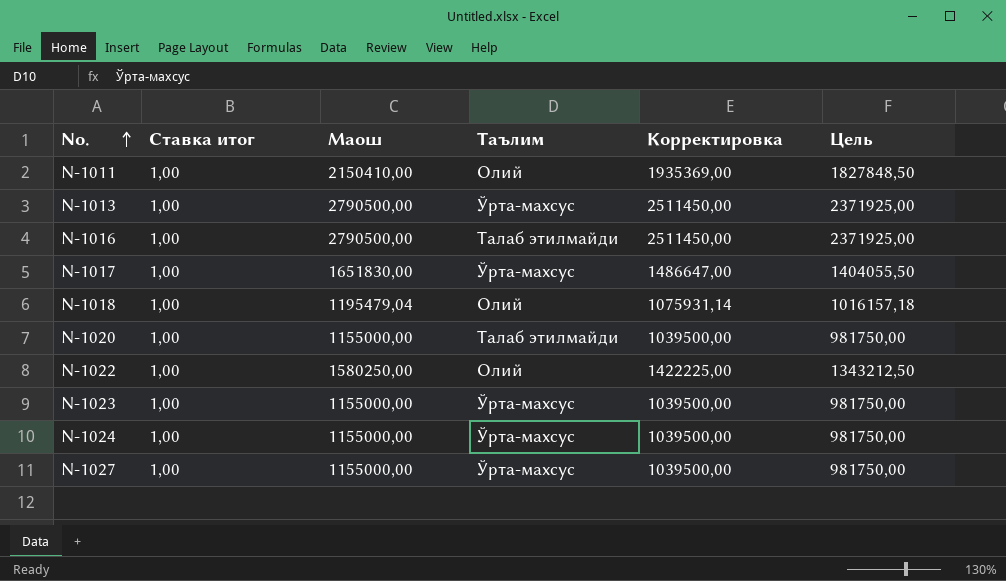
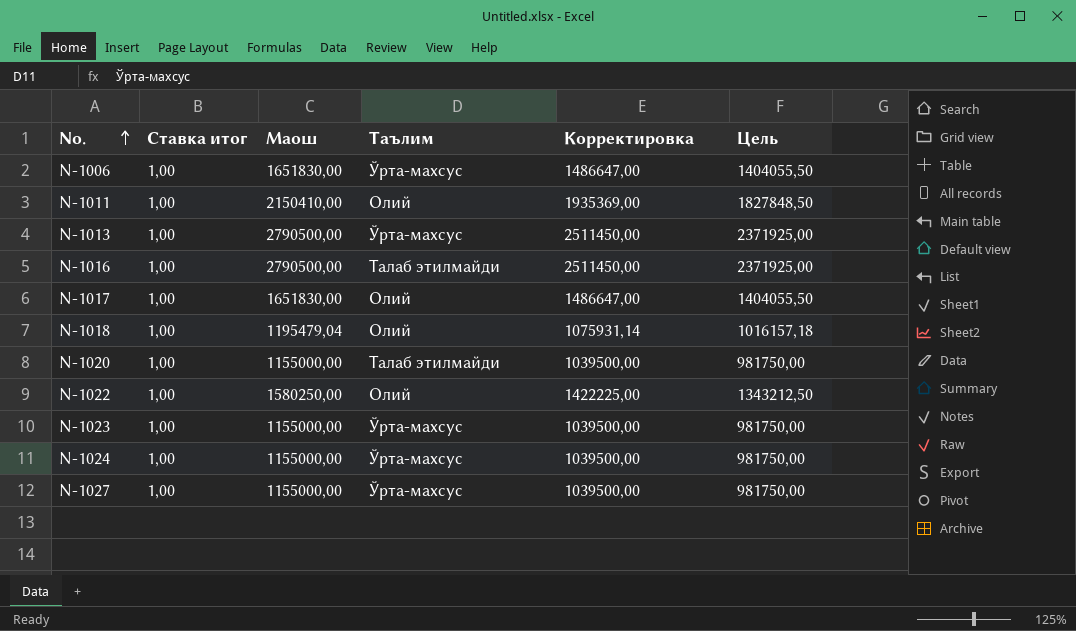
row N-1006: none -> 1,00 | 1651830,00 | Ўрта-махсус | 1486647,00 | 1404055,50
N-1017 | Таълим: Ўрта-махсус -> Олий

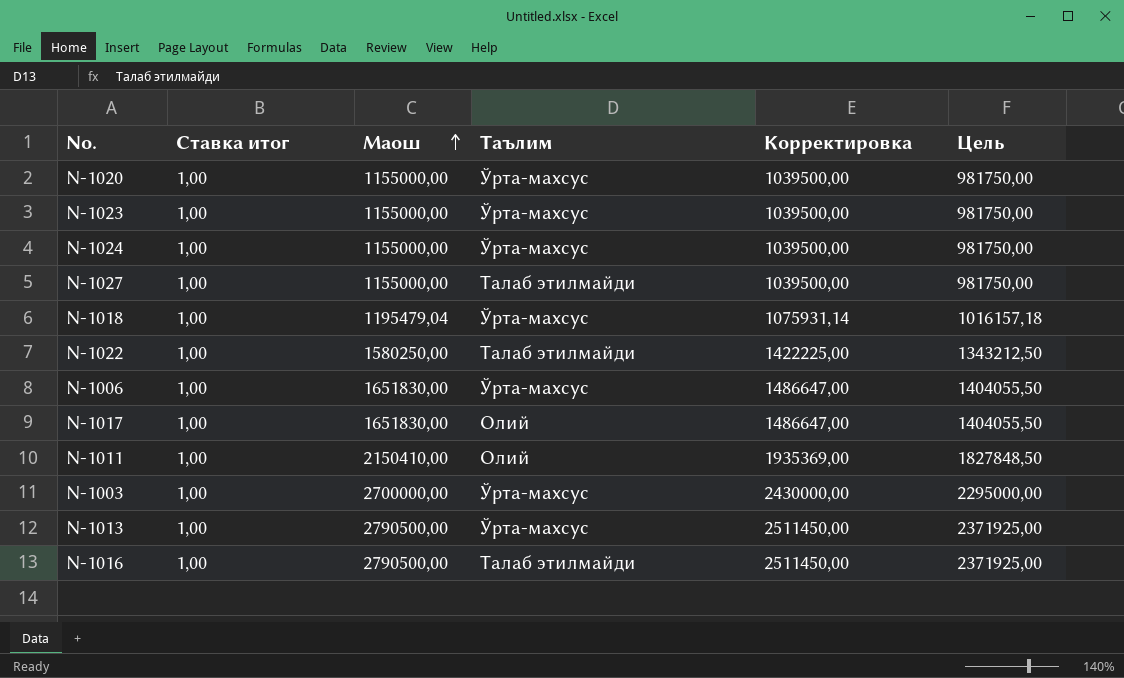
row order: No. ascending -> Маош ascending
N-1020 | Таълим: Талаб этилмайди -> Ўрта-махсус
N-1027 | Таълим: Ўрта-махсус -> Талаб этилмайди
N-1018 | Таълим: Олий -> Ўрта-махсус
N-1022 | Таълим: Олий -> Талаб этилмайди
row N-1003: none -> 1,00 | 2700000,00 | Ўрта-махсус | 2430000,00 | 2295000,00

